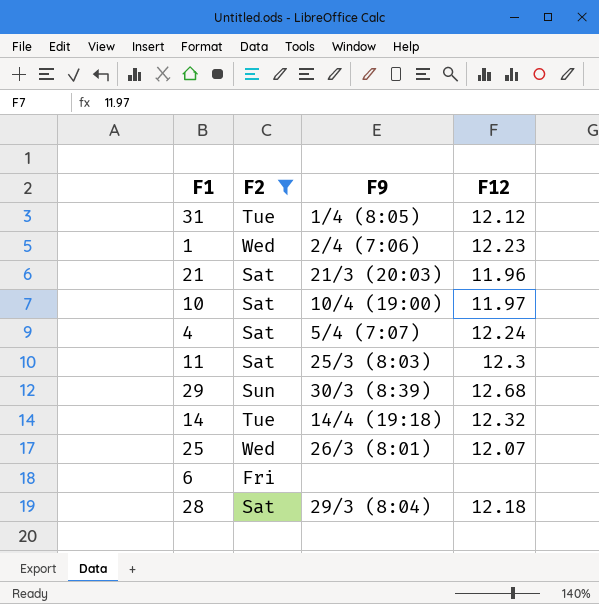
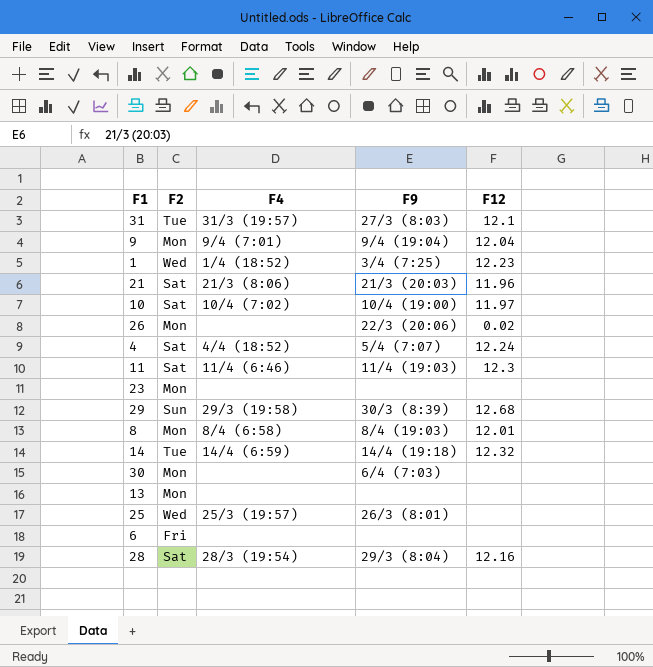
filter: F2 != Mon -> none
column F4 | position: none -> 3
31 | F9: 1/4 (8:05) -> 27/3 (8:03)
31 | F12: 12.12 -> 12.1
1 | F9: 2/4 (7:06) -> 3/4 (7:25)
11 | F9: 25/3 (8:03) -> 11/4 (19:03)
25 | F12: 12.07 -> none
28 | F12: 12.18 -> 12.16

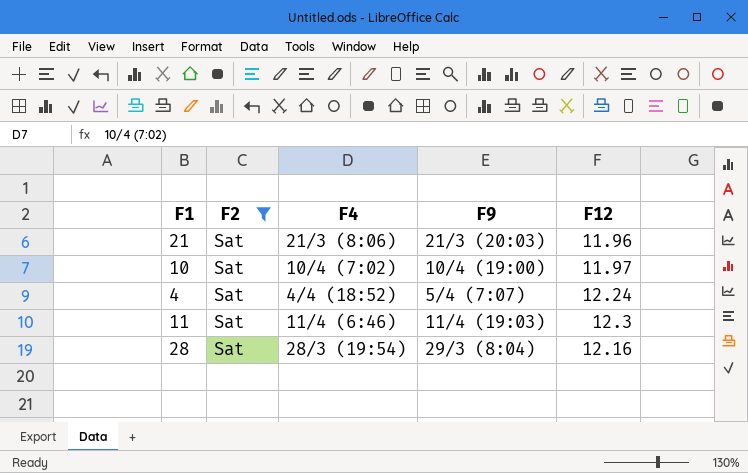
filter: none -> F2 = Sat

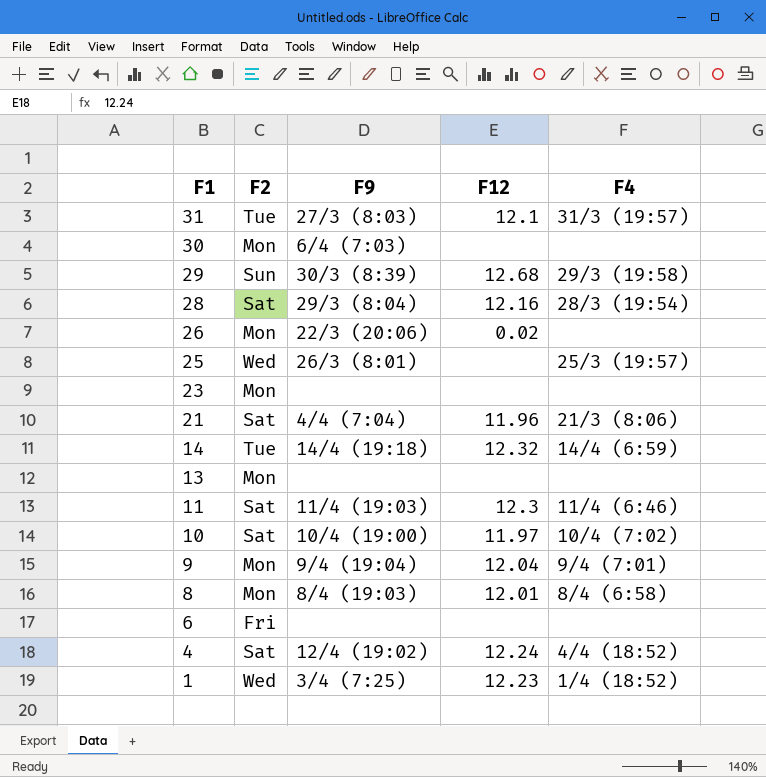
filter: F2 = Sat -> none
row order: none -> F1 descending
column F4 | position: 3 -> 5
21 | F9: 21/3 (20:03) -> 4/4 (7:04)
4 | F9: 5/4 (7:07) -> 12/4 (19:02)

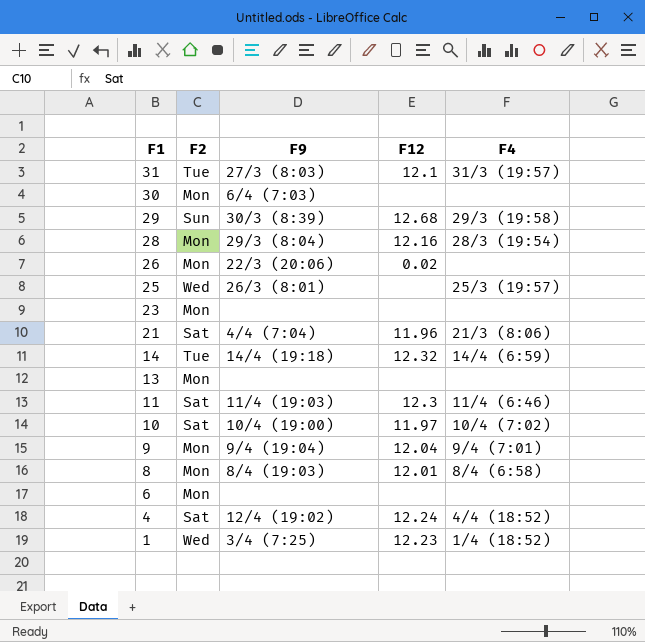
28 | F2: Sat -> Mon
6 | F2: Fri -> Mon

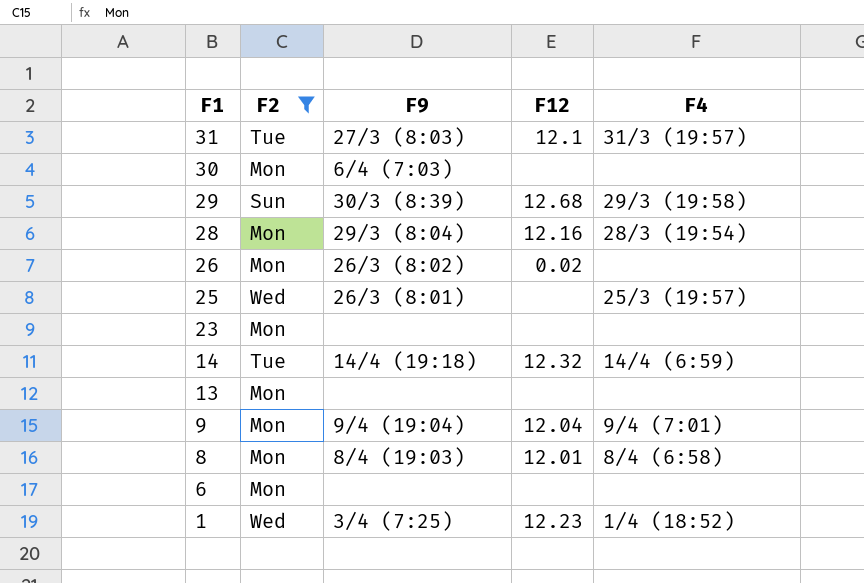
filter: none -> F2 != Sat
26 | F9: 22/3 (20:06) -> 26/3 (8:02)

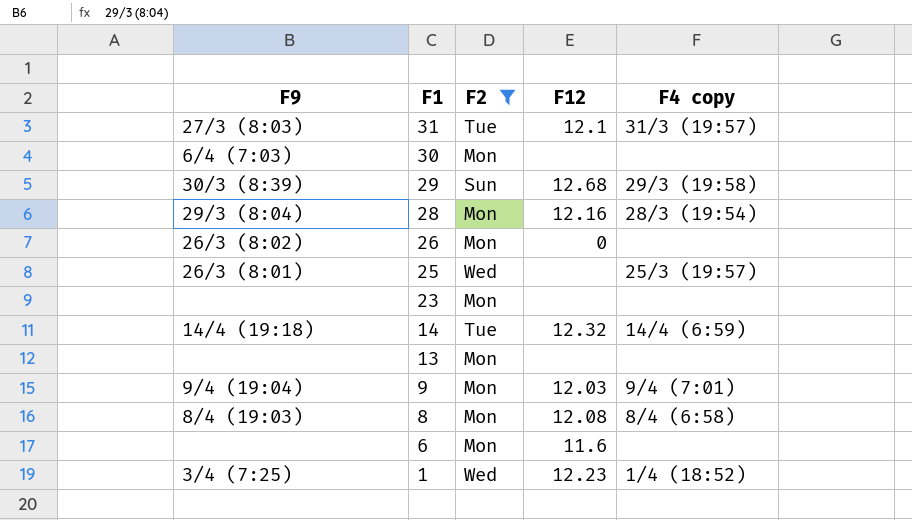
column F9 | position: 3 -> 1
column name: F4 -> F4 copy
26 | F12: 0.02 -> 0
9 | F12: 12.04 -> 12.03
8 | F12: 12.01 -> 12.08
6 | F12: none -> 11.6

